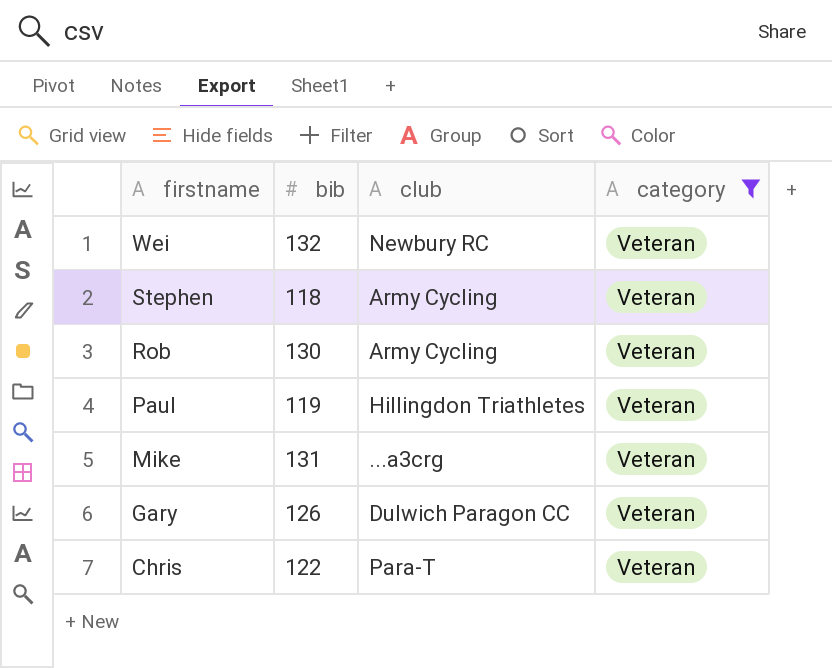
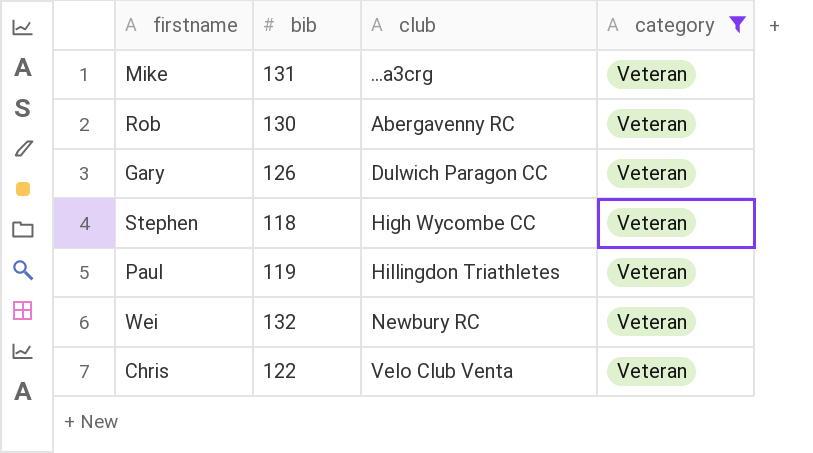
row order: firstname descending -> club ascending
Rob | club: Army Cycling -> Abergavenny RC
Stephen | club: Army Cycling -> High Wycombe CC
Chris | club: Para-T -> Velo Club Venta

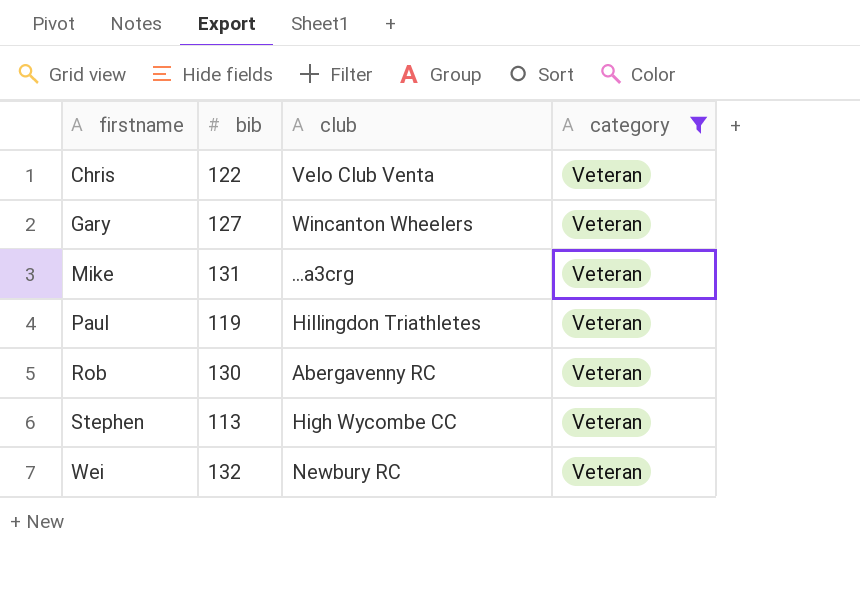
row order: club ascending -> firstname ascending
Gary | bib: 126 -> 127
Gary | club: Dulwich Paragon CC -> Wincanton Wheelers
Stephen | bib: 118 -> 113

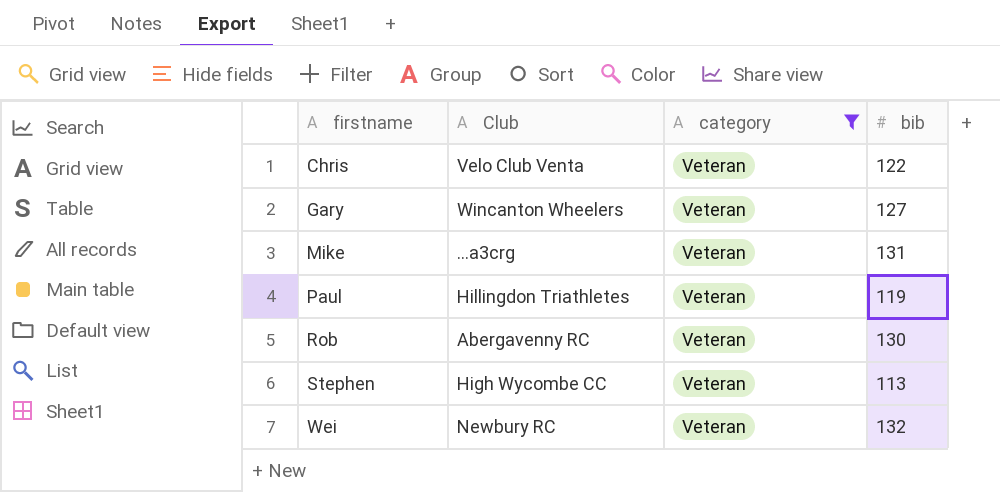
column name: club -> Club
column bib | position: 2 -> 4

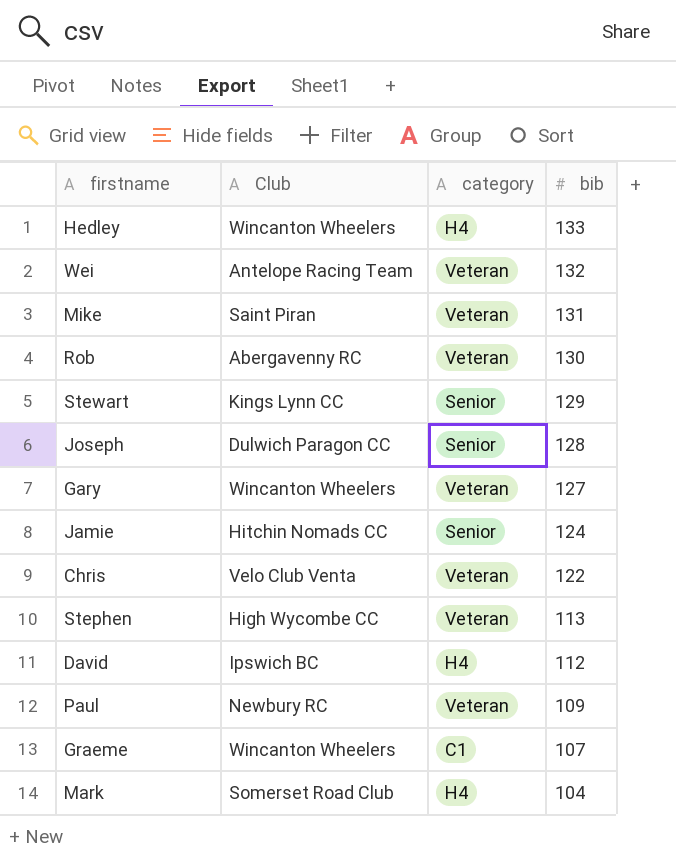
filter: category = Veteran -> none
row order: firstname ascending -> bib descending
Wei | Club: Newbury RC -> Antelope Racing Team
Mike | Club: ...a3crg -> Saint Piran
Paul | Club: Hillingdon Triathletes -> Newbury RC
Paul | bib: 119 -> 109

